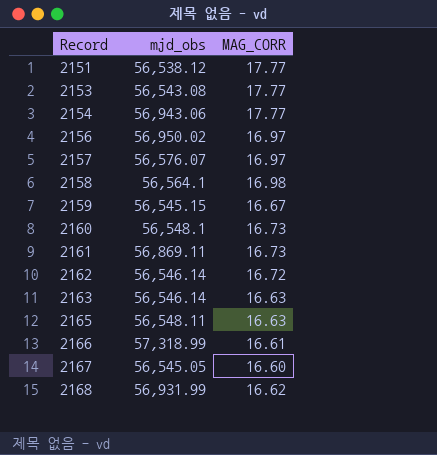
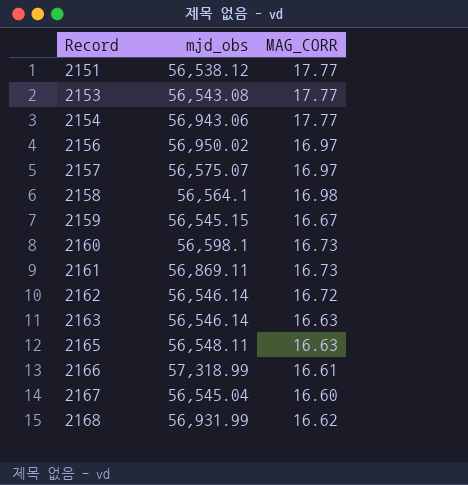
2157 | mjd_obs: 56,576.07 -> 56,575.07
2160 | mjd_obs: 56,548.1 -> 56,598.1
2167 | mjd_obs: 56,545.05 -> 56,545.04

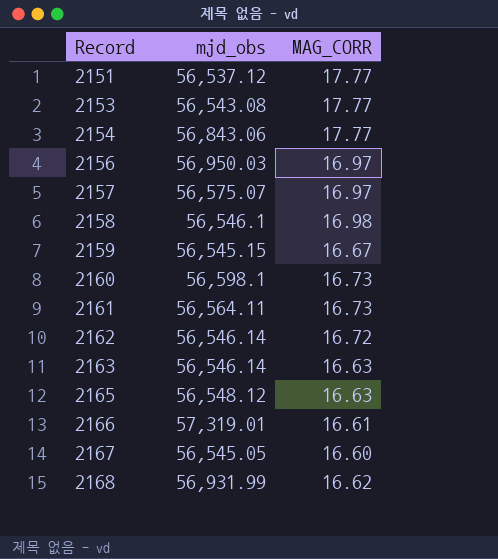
2151 | mjd_obs: 56,538.12 -> 56,537.12
2154 | mjd_obs: 56,943.06 -> 56,843.06
2156 | mjd_obs: 56,950.02 -> 56,950.03
2158 | mjd_obs: 56,564.1 -> 56,546.1
2161 | mjd_obs: 56,869.11 -> 56,564.11
2165 | mjd_obs: 56,548.11 -> 56,548.12
2166 | mjd_obs: 57,318.99 -> 57,319.01
2167 | mjd_obs: 56,545.04 -> 56,545.05

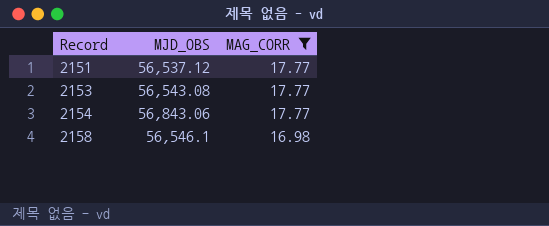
filter: none -> MAG_CORR >= 16.98
column name: mjd_obs -> MJD_OBS

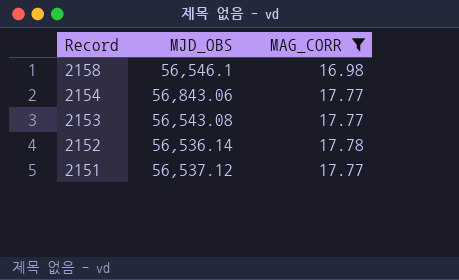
row order: Record ascending -> Record descending
row 2152: none -> 56,536.14 | 17.78

